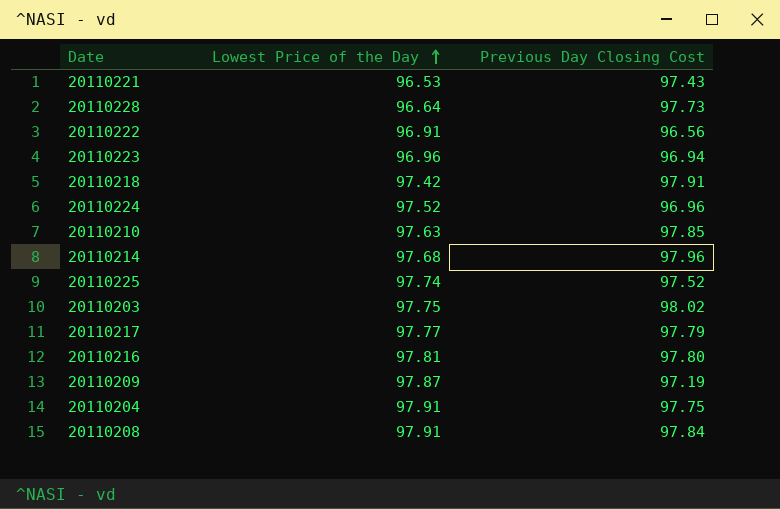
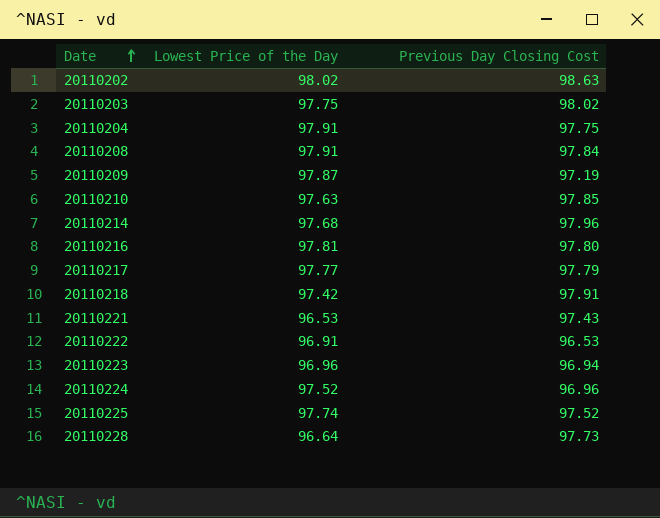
row order: Lowest Price of the Day ascending -> Date ascending
row 20110202: none -> 98.02 | 98.63
20110222 | Previous Day Closing Cost: 96.56 -> 96.53

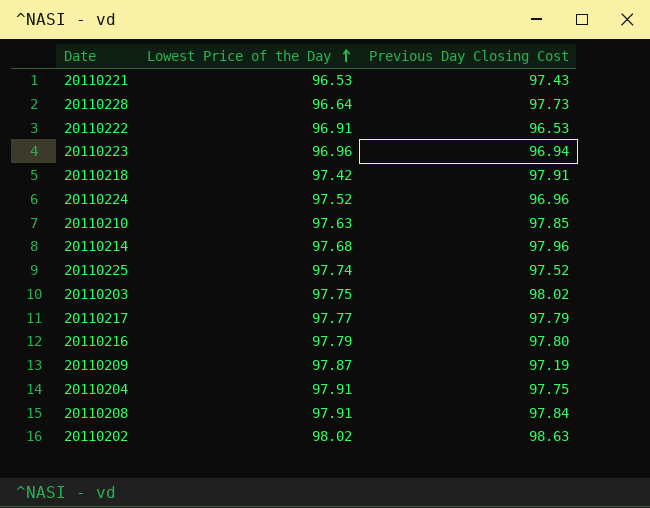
row order: Date ascending -> Lowest Price of the Day ascending
20110216 | Lowest Price of the Day: 97.81 -> 97.79

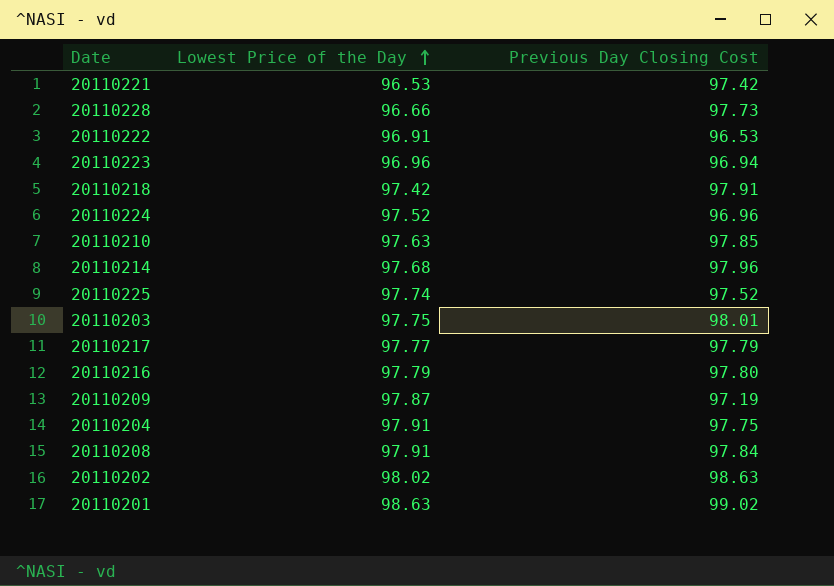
20110221 | Previous Day Closing Cost: 97.43 -> 97.42
20110228 | Lowest Price of the Day: 96.64 -> 96.66
20110203 | Previous Day Closing Cost: 98.02 -> 98.01
row 20110201: none -> 98.63 | 99.02

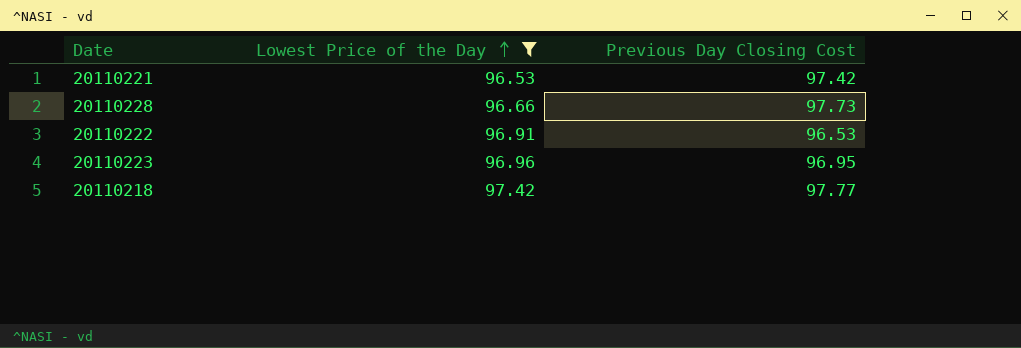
filter: none -> Lowest Price of the Day <= 97.42
20110223 | Previous Day Closing Cost: 96.94 -> 96.95
20110218 | Previous Day Closing Cost: 97.91 -> 97.77

